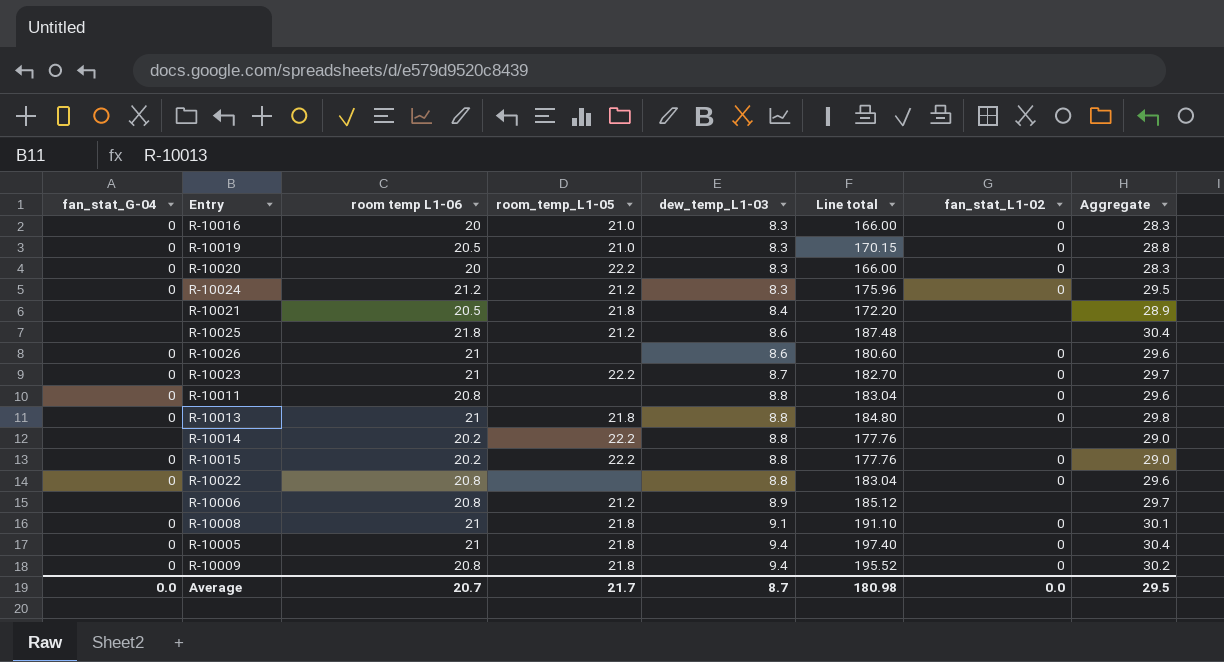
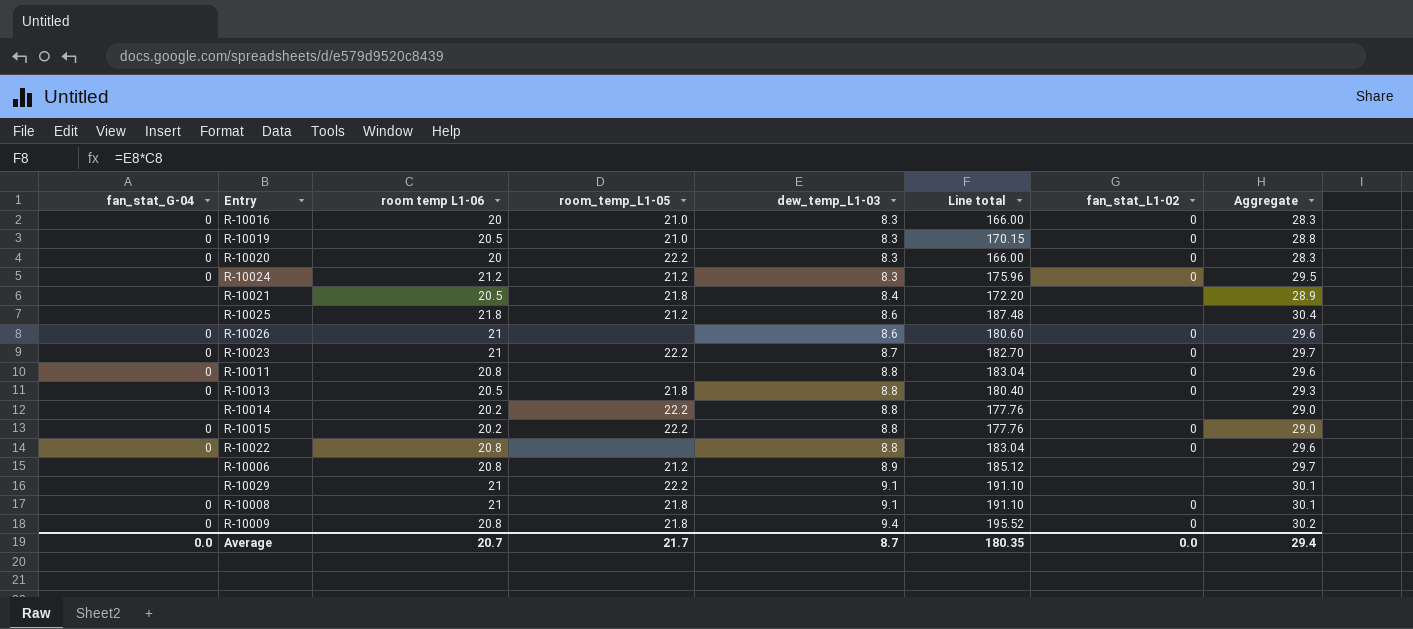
row R-10005: 0 | 21 | 21.8 | 9.4 | 197.40 | 0 | 30.4 -> none
R-10013 | room temp L1-06: 21 -> 20.5
R-10013 | Line total: 184.80 -> 180.40
R-10013 | Aggregate: 29.8 -> 29.3
row R-10029: none -> none | 21 | 22.2 | 9.1 | 191.10 | none | 30.1
Average | Line total: 180.98 -> 180.35
Average | Aggregate: 29.5 -> 29.4

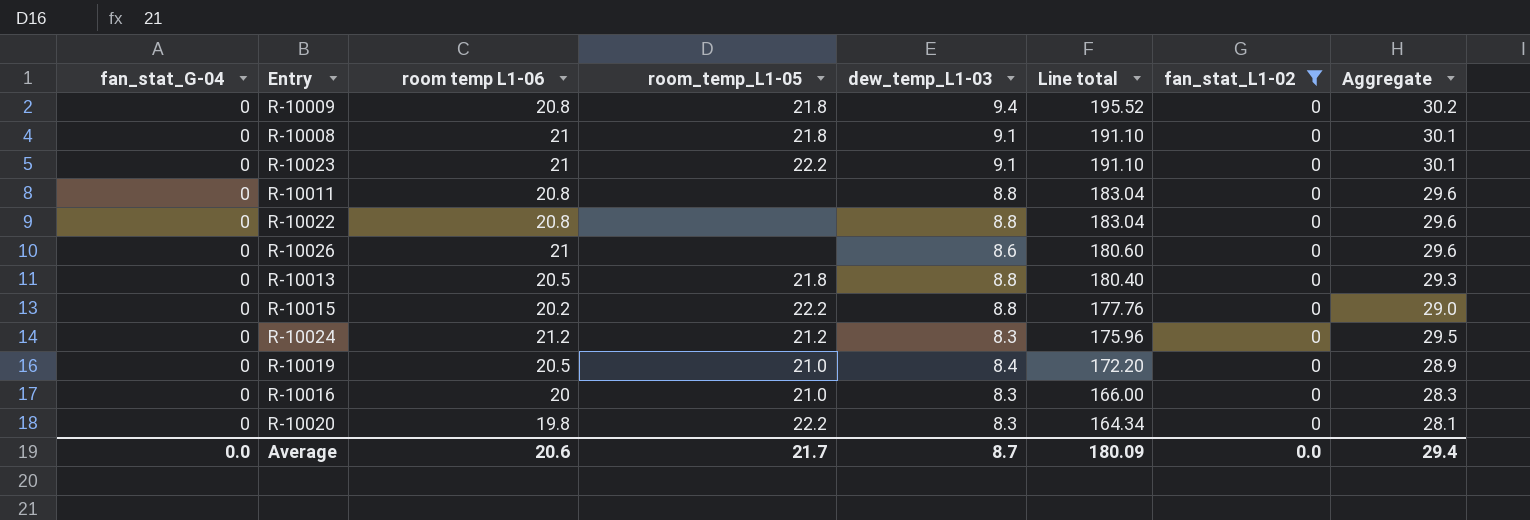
filter: none -> fan_stat_L1-02 = 0
row order: dew_temp_L1-03 ascending -> Line total descending
R-10023 | dew_temp_L1-03: 8.7 -> 9.1
R-10023 | Line total: 182.70 -> 191.10
R-10023 | Aggregate: 29.7 -> 30.1
R-10019 | dew_temp_L1-03: 8.3 -> 8.4
R-10019 | Line total: 170.15 -> 172.20
R-10019 | Aggregate: 28.8 -> 28.9
R-10020 | room temp L1-06: 20 -> 19.8
R-10020 | Line total: 166.00 -> 164.34
R-10020 | Aggregate: 28.3 -> 28.1
Average | room temp L1-06: 20.7 -> 20.6
Average | Line total: 180.35 -> 180.09

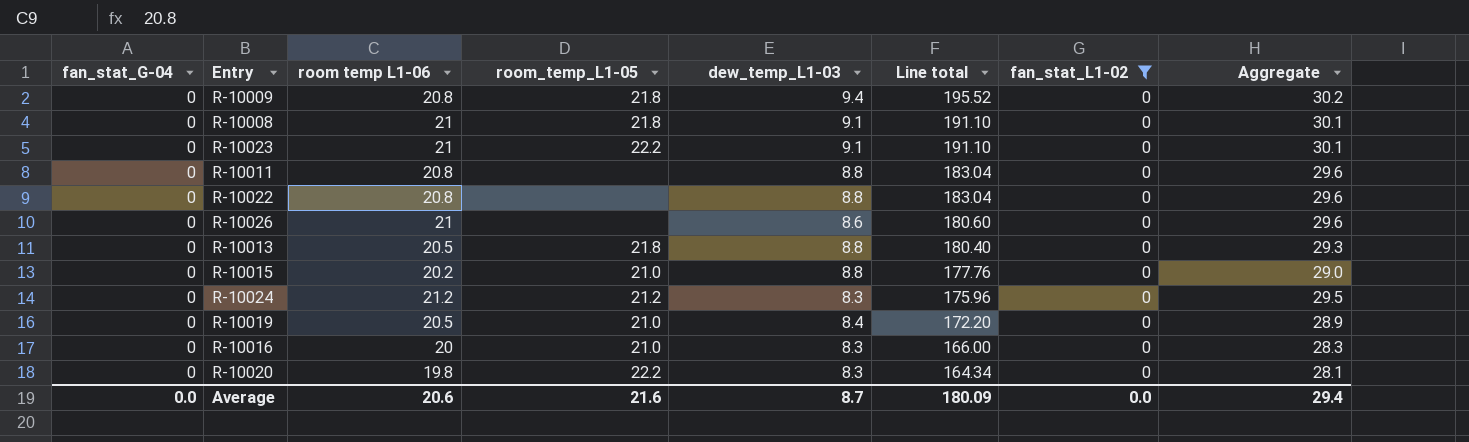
R-10015 | room_temp_L1-05: 22.2 -> 21.0
Average | room_temp_L1-05: 21.7 -> 21.6

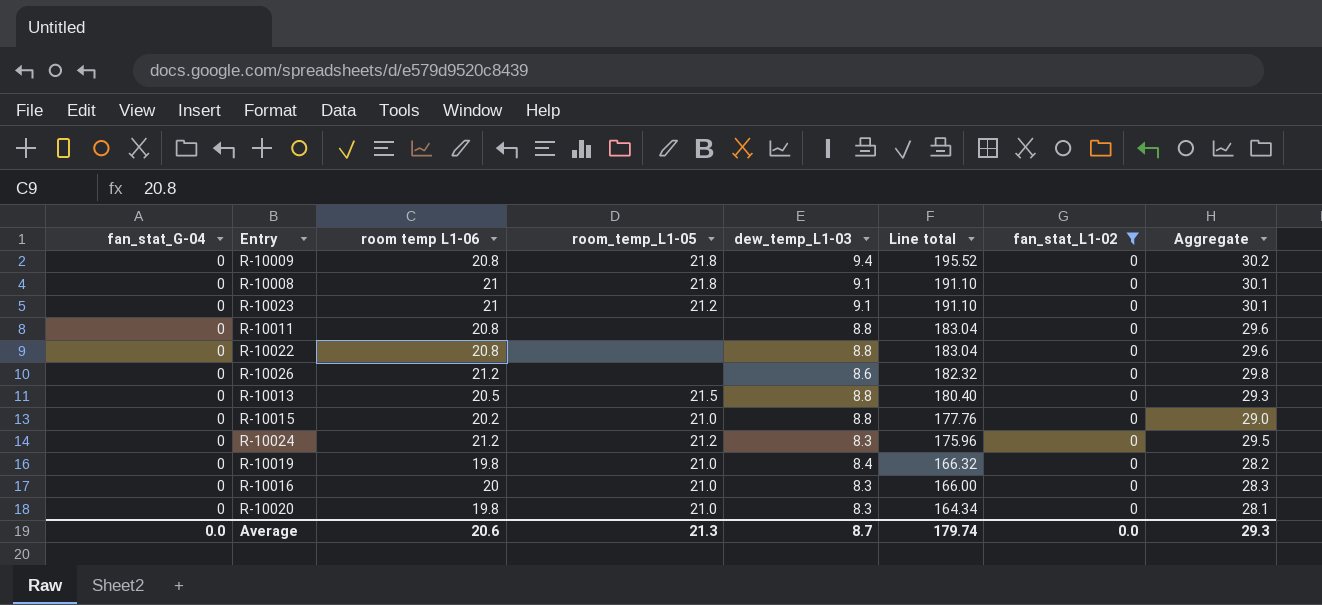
R-10023 | room_temp_L1-05: 22.2 -> 21.2
R-10026 | room temp L1-06: 21 -> 21.2
R-10026 | Line total: 180.60 -> 182.32
R-10026 | Aggregate: 29.6 -> 29.8
R-10013 | room_temp_L1-05: 21.8 -> 21.5
R-10019 | room temp L1-06: 20.5 -> 19.8
R-10019 | Line total: 172.20 -> 166.32
R-10019 | Aggregate: 28.9 -> 28.2
R-10020 | room_temp_L1-05: 22.2 -> 21.0
Average | room_temp_L1-05: 21.6 -> 21.3
Average | Line total: 180.09 -> 179.74
Average | Aggregate: 29.4 -> 29.3

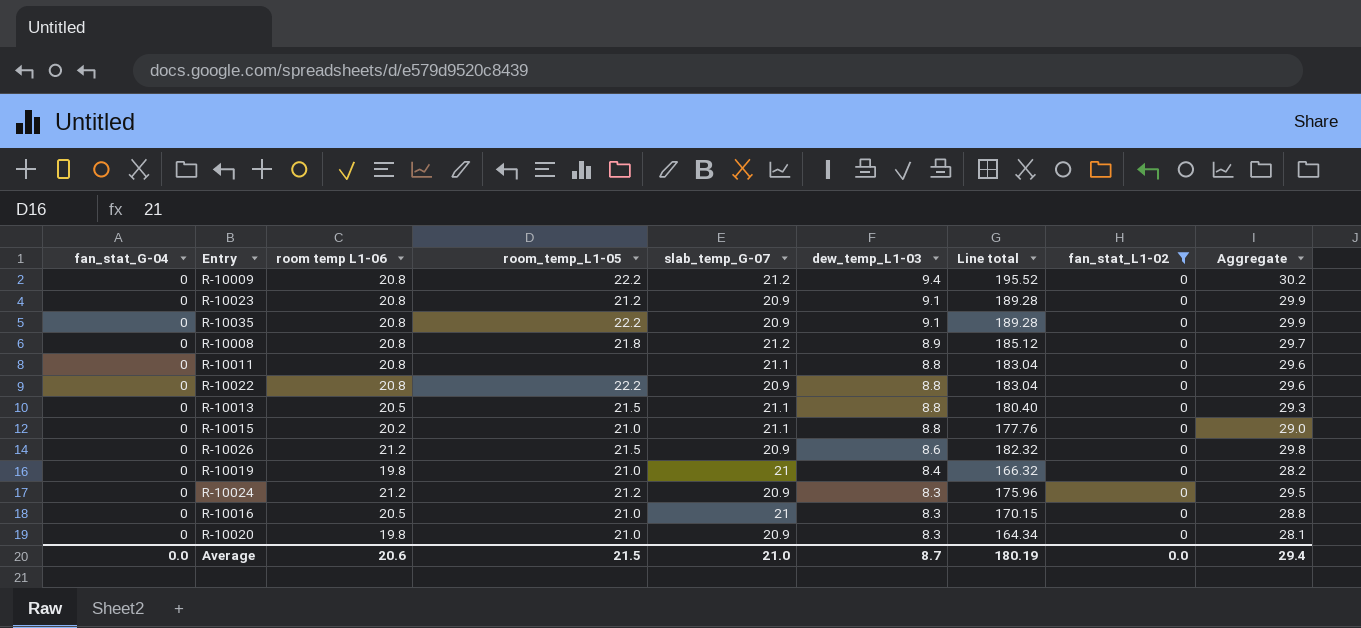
row order: Line total descending -> dew_temp_L1-03 descending
column slab_temp_G-07 | position: none -> 5
R-10009 | room_temp_L1-05: 21.8 -> 22.2
R-10023 | room temp L1-06: 21 -> 20.8
R-10023 | Line total: 191.10 -> 189.28
R-10023 | Aggregate: 30.1 -> 29.9
row R-10035: none -> 0 | 20.8 | 22.2 | 20.9 | 9.1 | 189.28 | 0 | 29.9
R-10008 | room temp L1-06: 21 -> 20.8
R-10008 | dew_temp_L1-03: 9.1 -> 8.9
R-10008 | Line total: 191.10 -> 185.12
R-10008 | Aggregate: 30.1 -> 29.7
R-10022 | room_temp_L1-05: none -> 22.2
R-10026 | room_temp_L1-05: none -> 21.5
R-10016 | room temp L1-06: 20 -> 20.5
R-10016 | Line total: 166.00 -> 170.15
R-10016 | Aggregate: 28.3 -> 28.8
Average | room_temp_L1-05: 21.3 -> 21.5
Average | Line total: 179.74 -> 180.19
Average | Aggregate: 29.3 -> 29.4

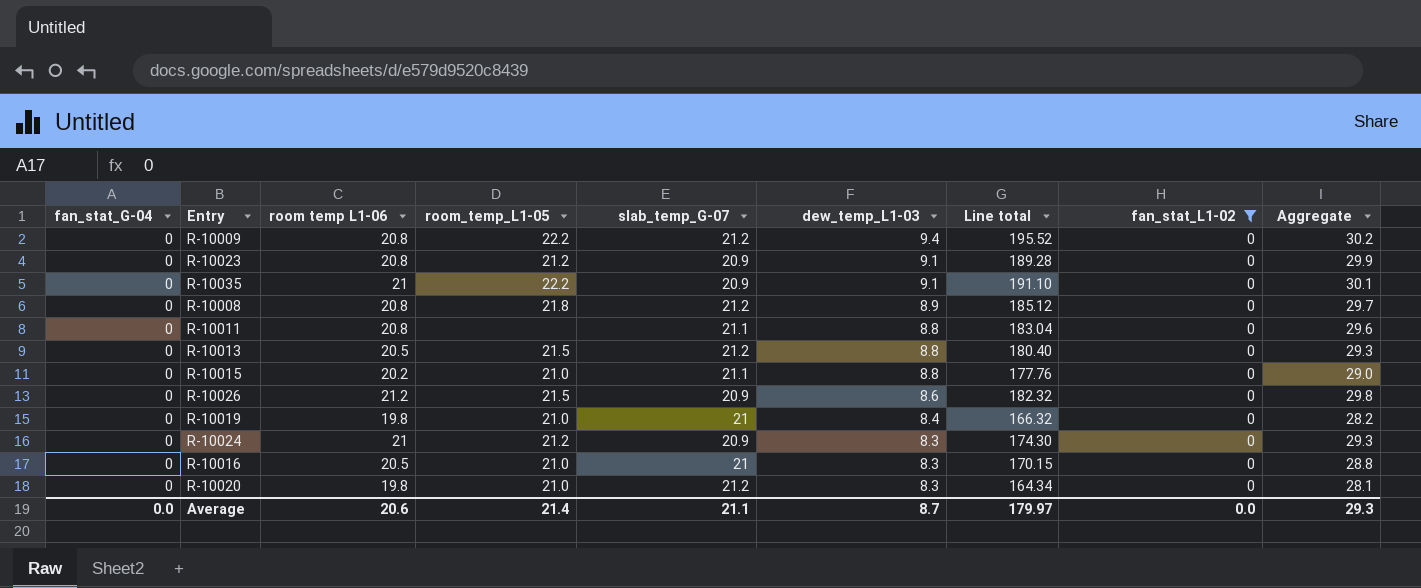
row R-10022: 0 | 20.8 | 22.2 | 20.9 | 8.8 | 183.04 | 0 | 29.6 -> none
R-10035 | room temp L1-06: 20.8 -> 21
R-10035 | Line total: 189.28 -> 191.10
R-10035 | Aggregate: 29.9 -> 30.1
R-10013 | slab_temp_G-07: 21.1 -> 21.2
R-10024 | room temp L1-06: 21.2 -> 21
R-10024 | Line total: 175.96 -> 174.30
R-10024 | Aggregate: 29.5 -> 29.3
R-10020 | slab_temp_G-07: 20.9 -> 21.2
Average | room_temp_L1-05: 21.5 -> 21.4
Average | slab_temp_G-07: 21.0 -> 21.1
Average | Line total: 180.19 -> 179.97
Average | Aggregate: 29.4 -> 29.3

